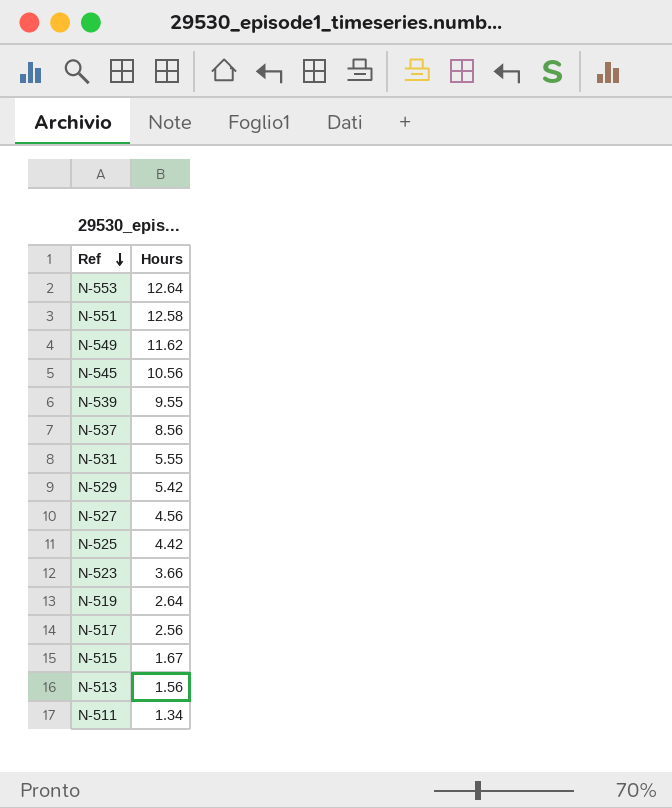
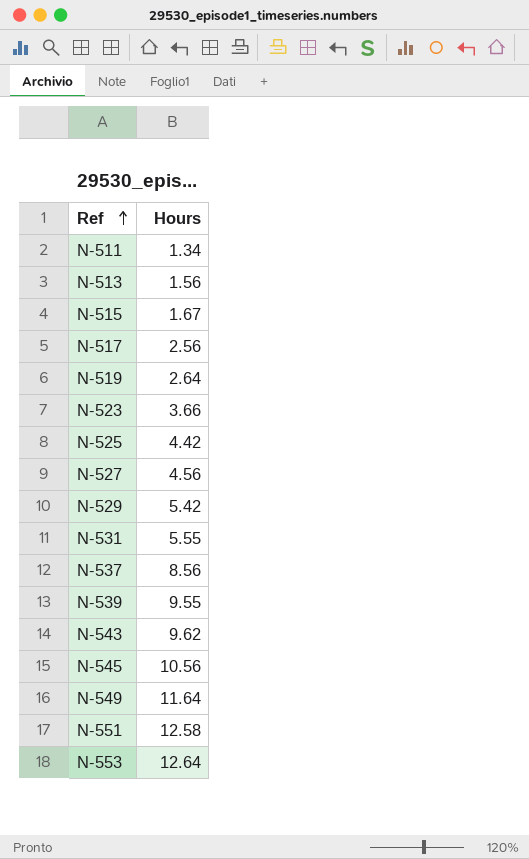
row order: Ref descending -> Ref ascending
row N-543: none -> 9.62
N-549 | Hours: 11.62 -> 11.64

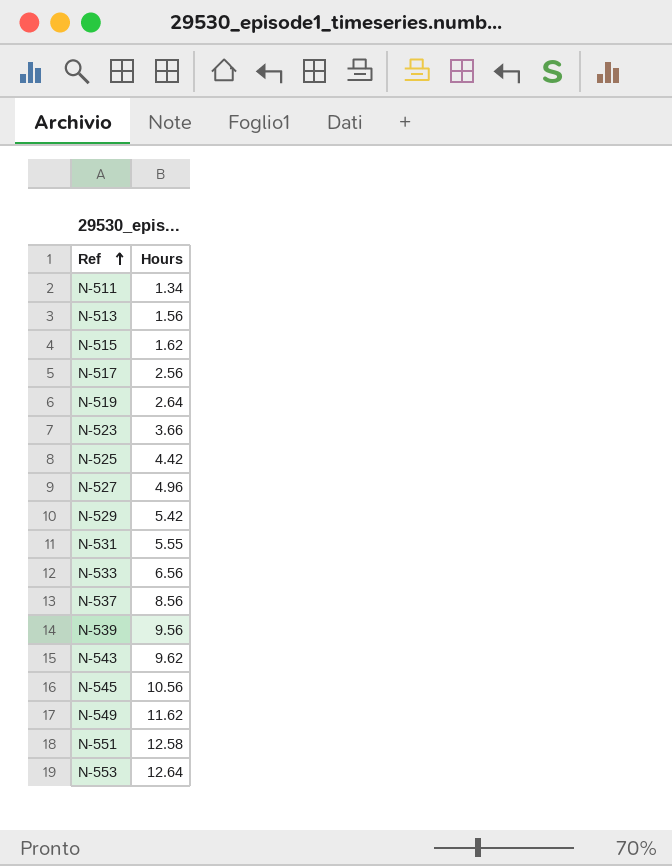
N-515 | Hours: 1.67 -> 1.62
N-527 | Hours: 4.56 -> 4.96
row N-533: none -> 6.56
N-539 | Hours: 9.55 -> 9.56
N-549 | Hours: 11.64 -> 11.62

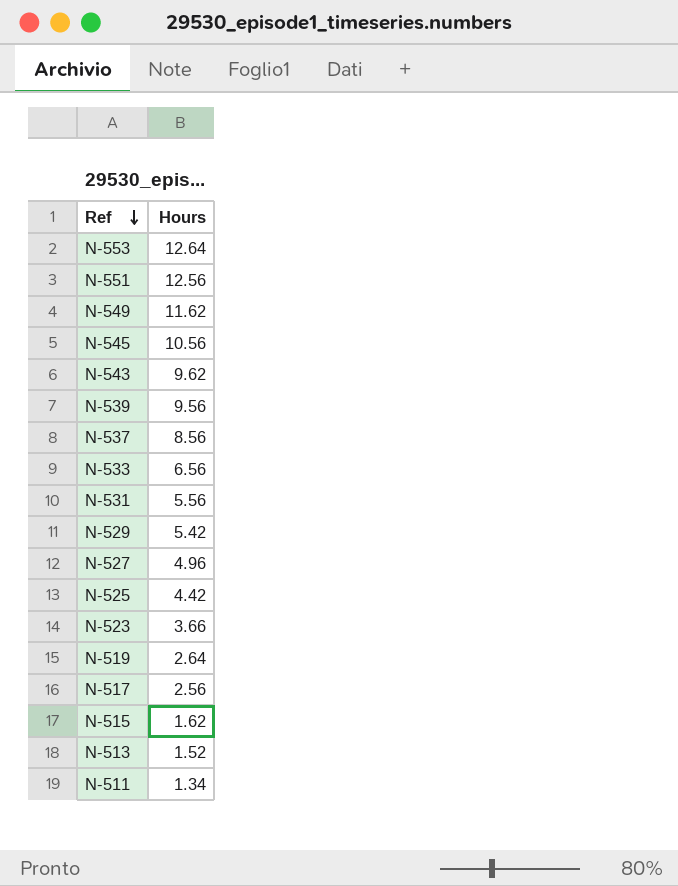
row order: Ref ascending -> Ref descending
N-551 | Hours: 12.58 -> 12.56
N-531 | Hours: 5.55 -> 5.56
N-513 | Hours: 1.56 -> 1.52

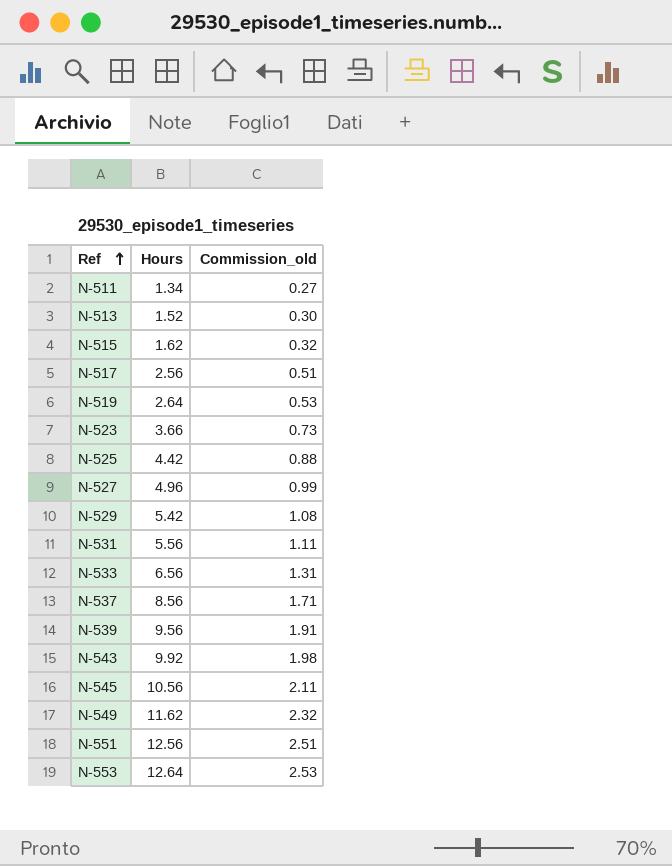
row order: Ref descending -> Ref ascending
column Commission_old | formula: none -> [Hours] * 0.2
N-543 | Hours: 9.62 -> 9.92

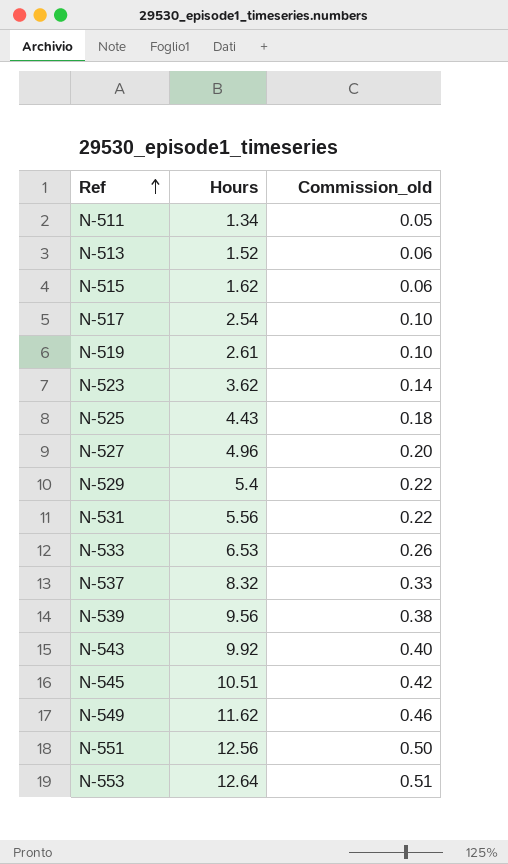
column Commission_old | formula: [Hours] * 0.2 -> [Hours] * 0.04
N-517 | Hours: 2.56 -> 2.54
N-519 | Hours: 2.64 -> 2.61
N-523 | Hours: 3.66 -> 3.62
N-525 | Hours: 4.42 -> 4.43
N-529 | Hours: 5.42 -> 5.4
N-533 | Hours: 6.56 -> 6.53
N-537 | Hours: 8.56 -> 8.32
N-545 | Hours: 10.56 -> 10.51

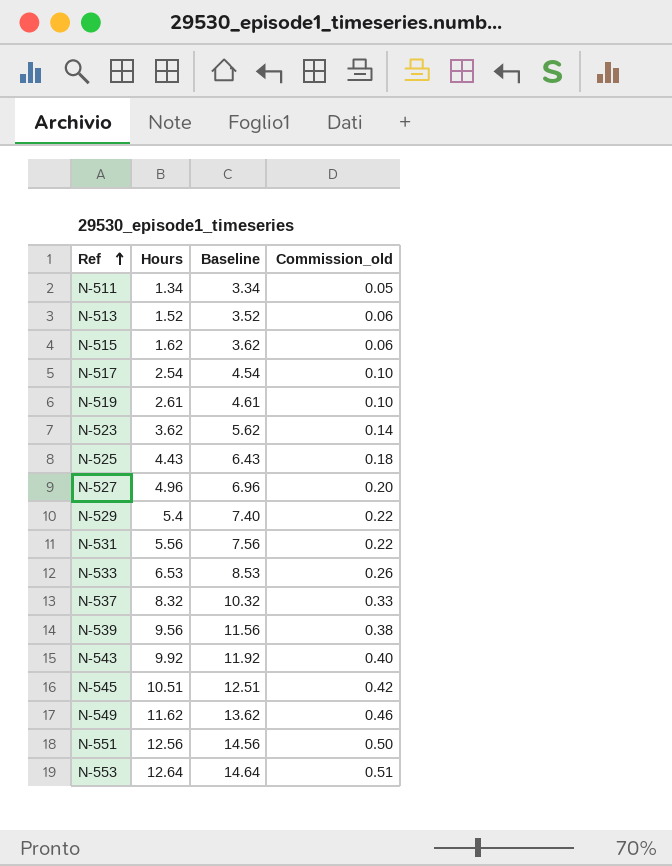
column Baseline | formula: none -> [Hours] + 2

